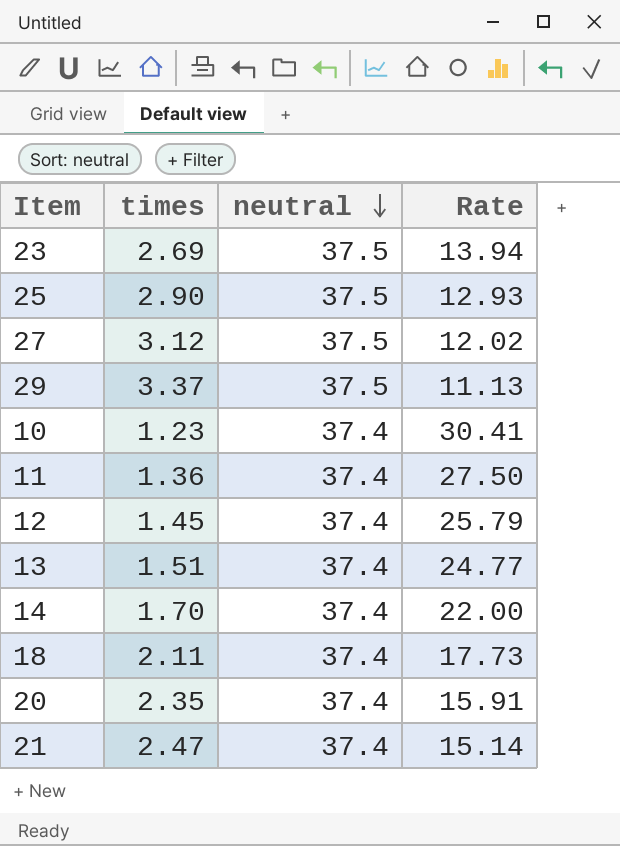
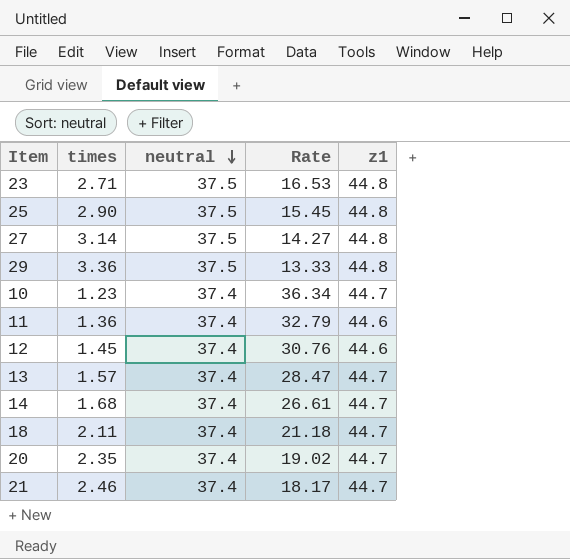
column Rate | formula: [neutral] / [times] -> [z1] / [times]
column z1 | position: none -> 5
23 | times: 2.69 -> 2.71
27 | times: 3.12 -> 3.14
29 | times: 3.37 -> 3.36
13 | times: 1.51 -> 1.57
14 | times: 1.70 -> 1.68
21 | times: 2.47 -> 2.46

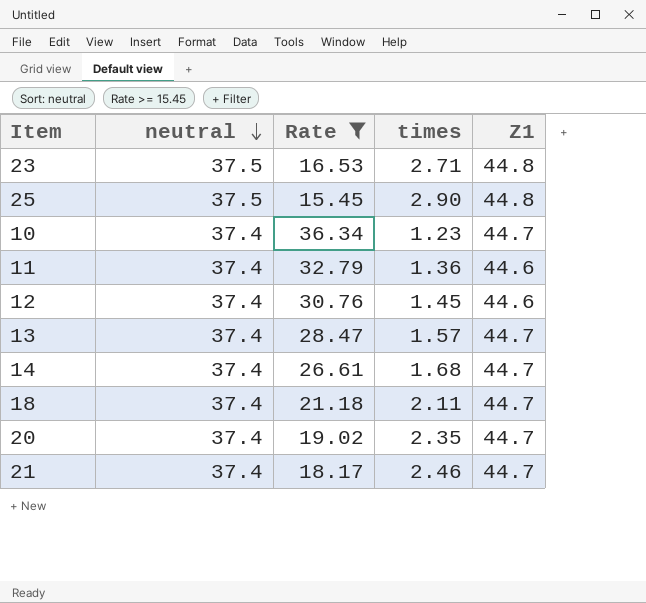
filter: none -> Rate >= 15.45
column times | position: 2 -> 4
column name: z1 -> Z1

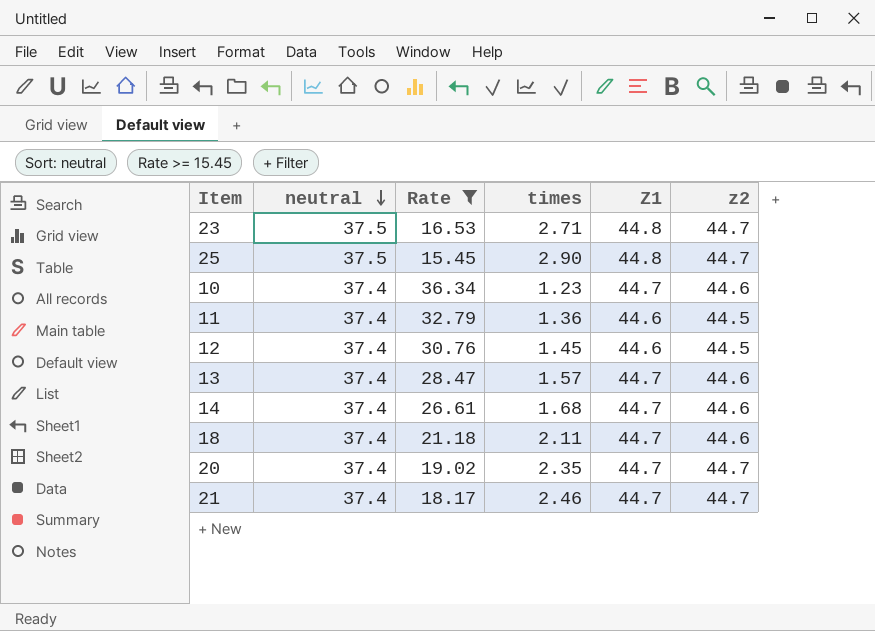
column z2 | position: none -> 6

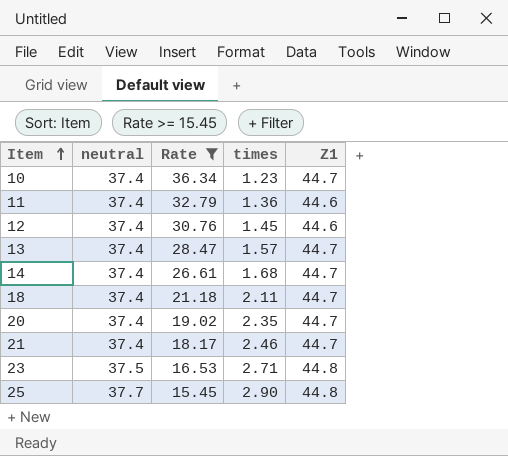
row order: neutral descending -> Item ascending
column z2 | position: 6 -> none
25 | neutral: 37.5 -> 37.7

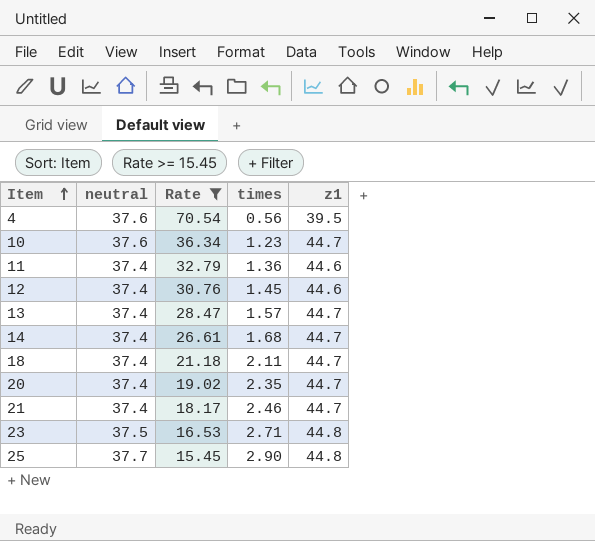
column name: Z1 -> z1
row 4: none -> 37.6 | 70.54 | 0.56 | 39.5
10 | neutral: 37.4 -> 37.6

